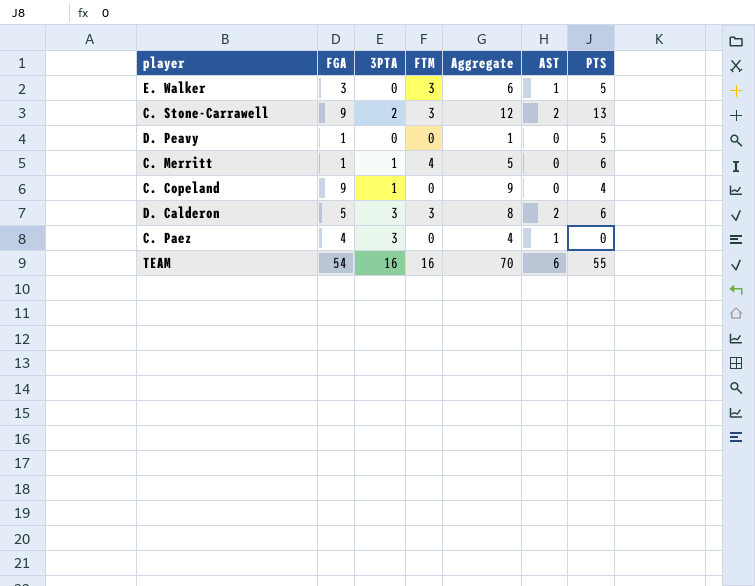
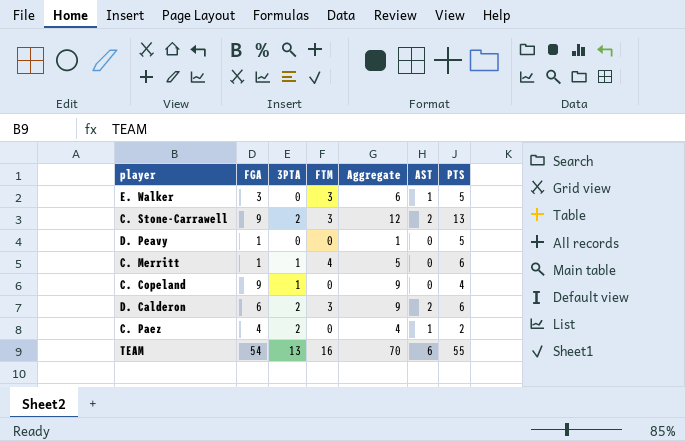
D. Calderon | FGA: 5 -> 6
D. Calderon | 3PTA: 3 -> 2
D. Calderon | Aggregate: 8 -> 9
C. Paez | 3PTA: 3 -> 2
C. Paez | PTS: 0 -> 2
TEAM | 3PTA: 16 -> 13

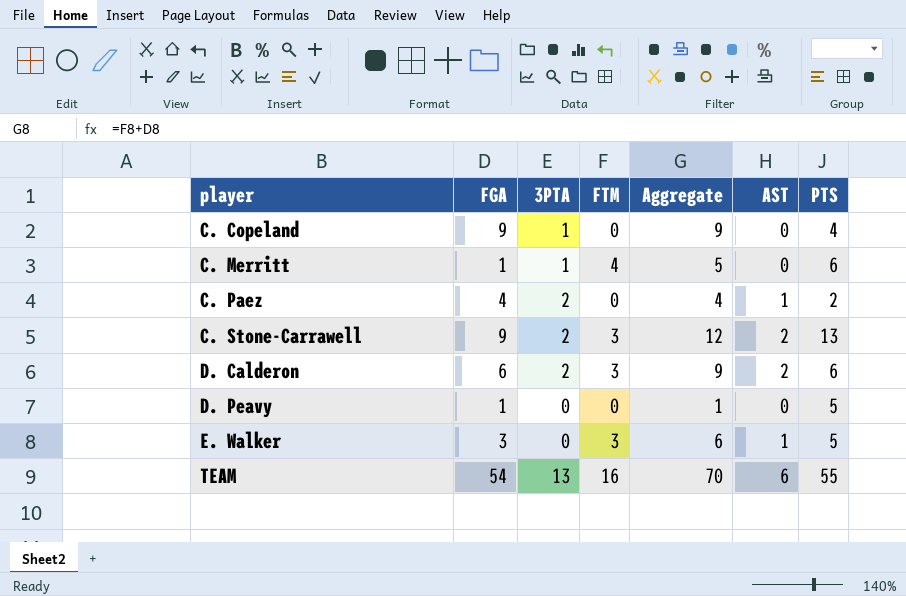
row order: none -> player ascending

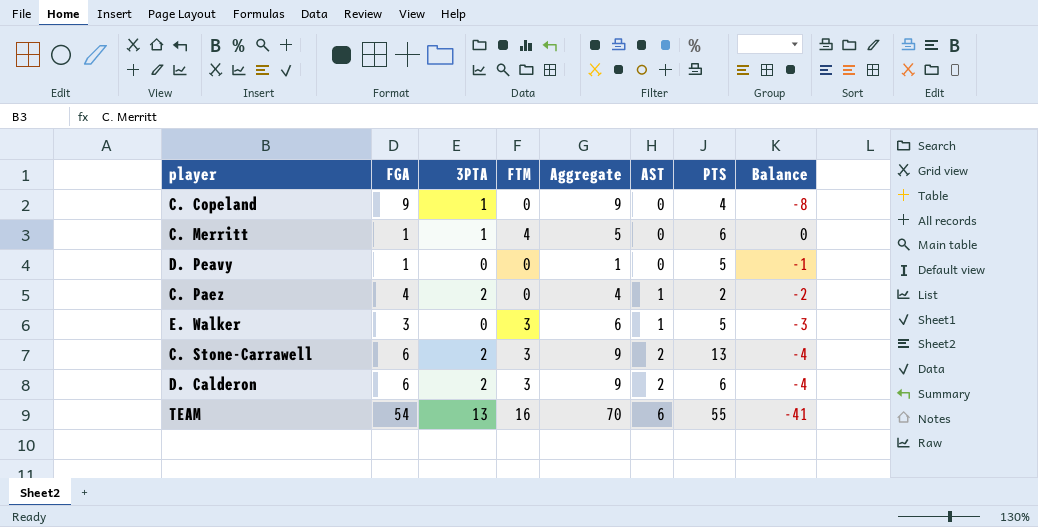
row order: player ascending -> AST ascending
column Balance | formula: none -> [3PTA] - [FGA]
C. Stone-Carrawell | FGA: 9 -> 6
C. Stone-Carrawell | Aggregate: 12 -> 9

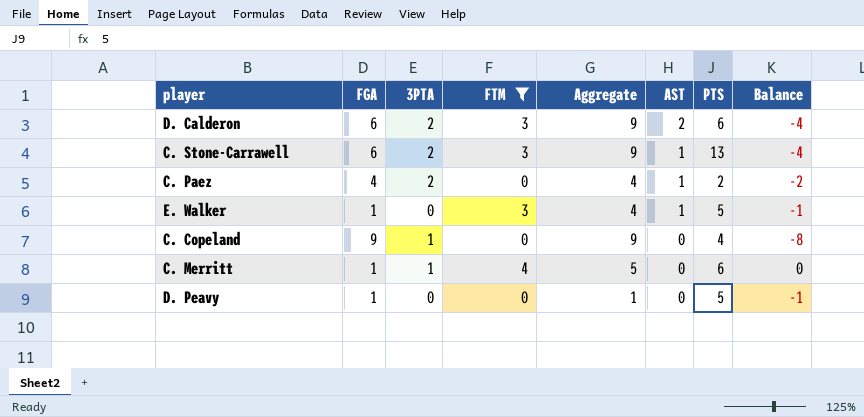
filter: none -> FTM != 16
row order: AST ascending -> AST descending
C. Stone-Carrawell | AST: 2 -> 1
E. Walker | FGA: 3 -> 1
E. Walker | Aggregate: 6 -> 4
E. Walker | Balance: -3 -> -1

